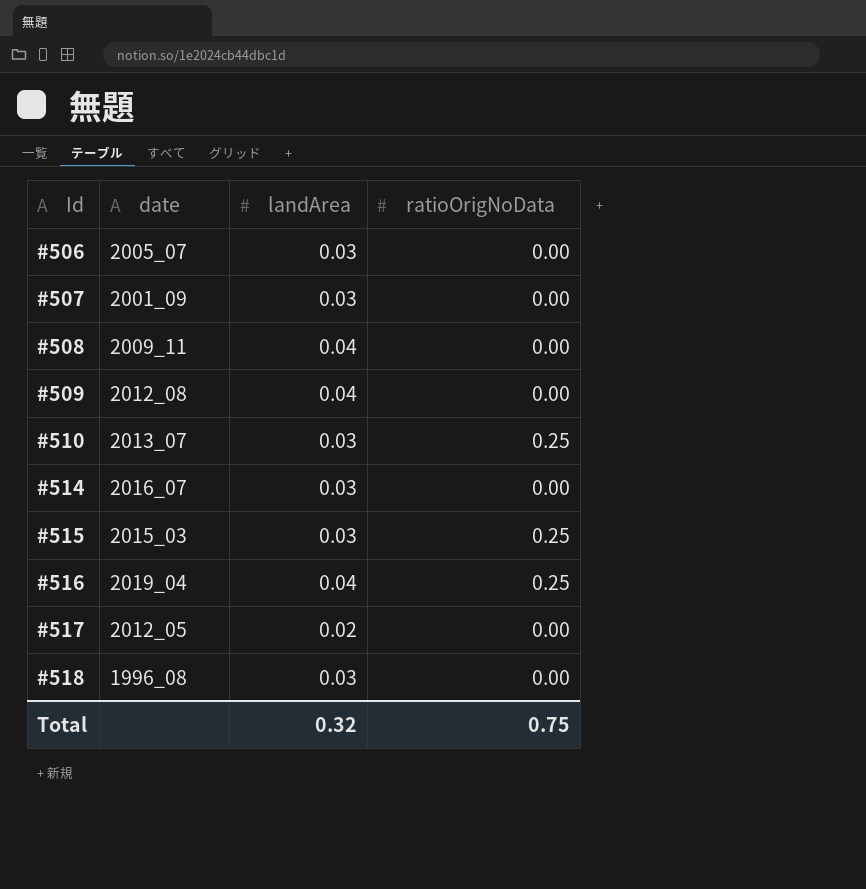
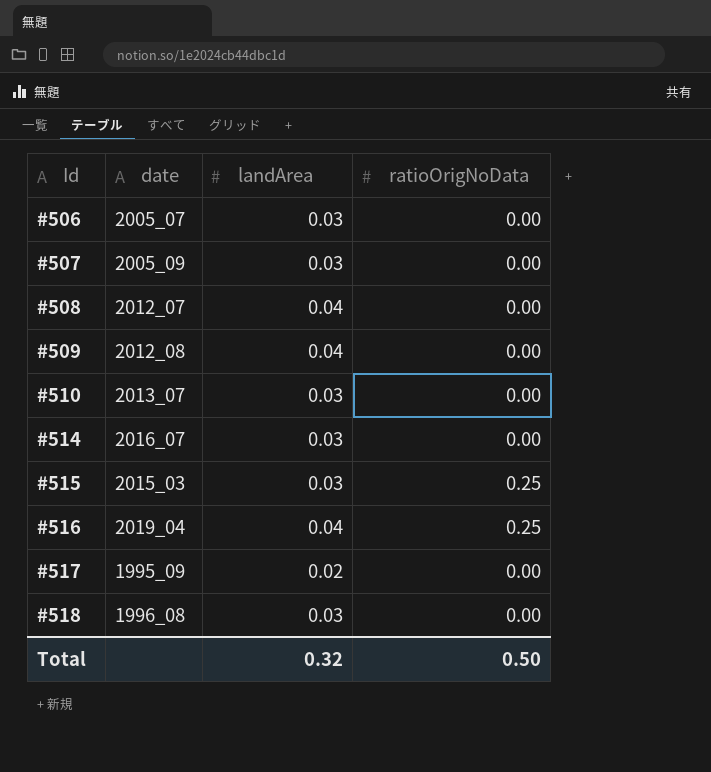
#507 | date: 2001_09 -> 2005_09
#508 | date: 2009_11 -> 2012_07
#510 | ratioOrigNoData: 0.25 -> 0.00
#517 | date: 2012_05 -> 1995_09
Total | ratioOrigNoData: 0.75 -> 0.50

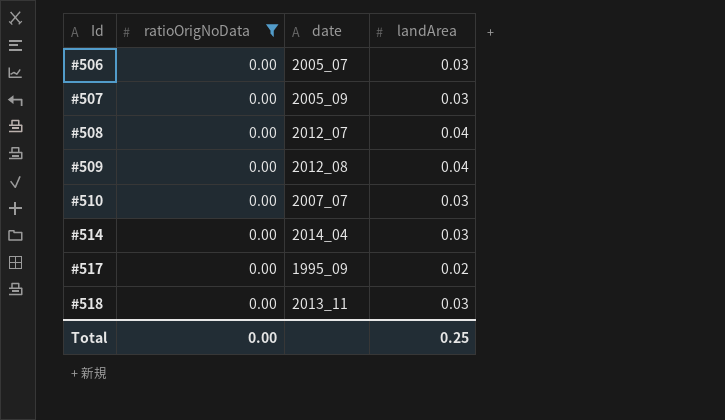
filter: none -> ratioOrigNoData = 0.00
column ratioOrigNoData | position: 4 -> 2
#510 | date: 2013_07 -> 2007_07
#514 | date: 2016_07 -> 2014_04
#518 | date: 1996_08 -> 2013_11
Total | ratioOrigNoData: 0.50 -> 0.00
Total | landArea: 0.32 -> 0.25

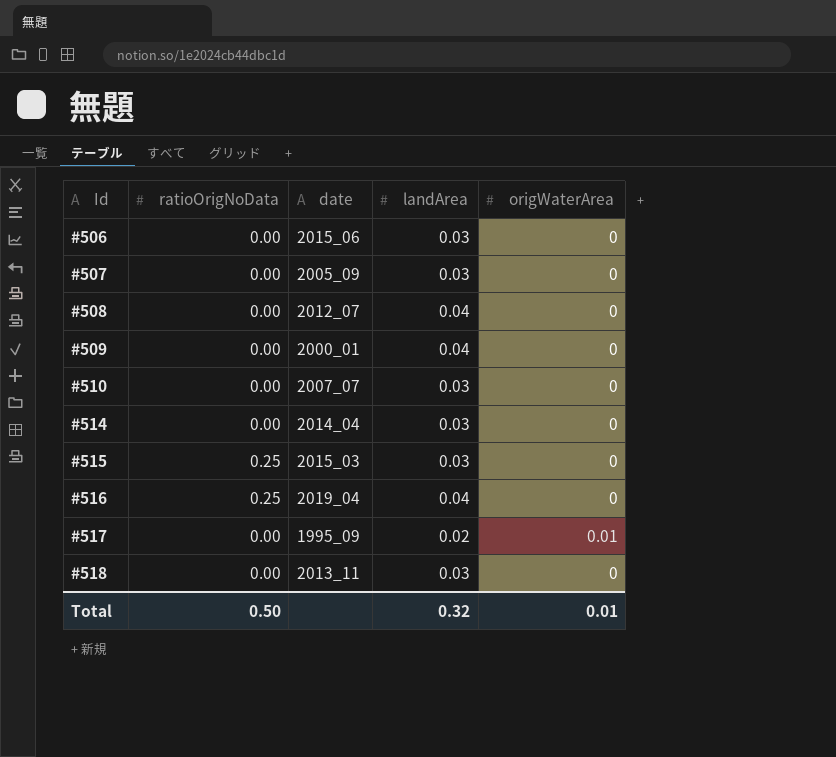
filter: ratioOrigNoData = 0.00 -> none
column origWaterArea | position: none -> 5
#506 | date: 2005_07 -> 2015_06
#509 | date: 2012_08 -> 2000_01
Total | ratioOrigNoData: 0.00 -> 0.50
Total | landArea: 0.25 -> 0.32

